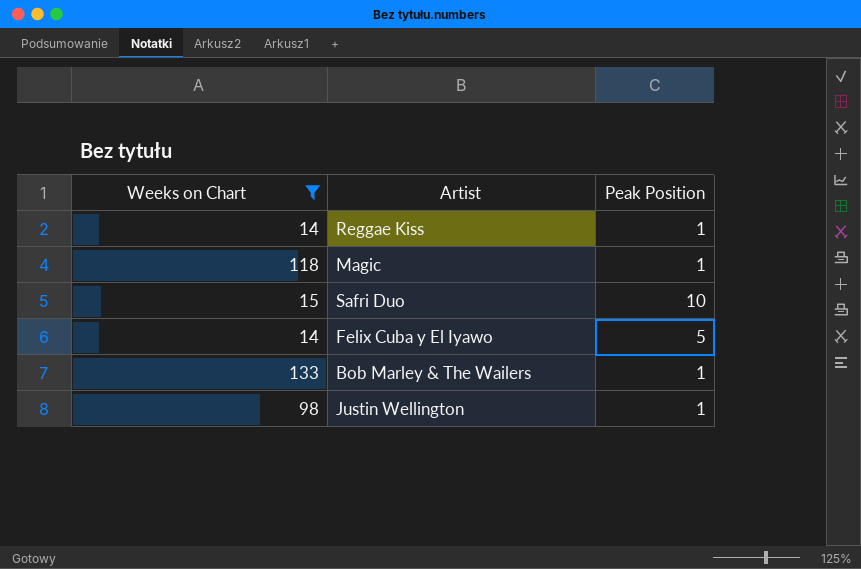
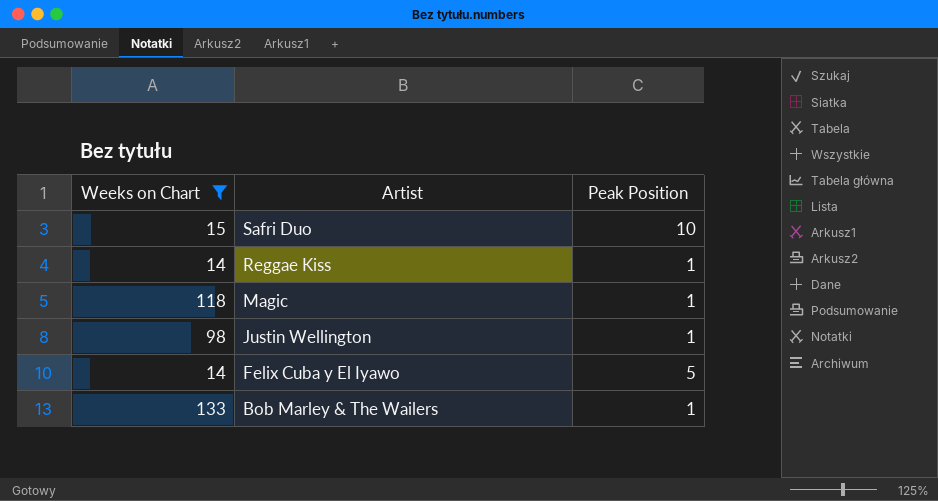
row order: none -> Artist descending

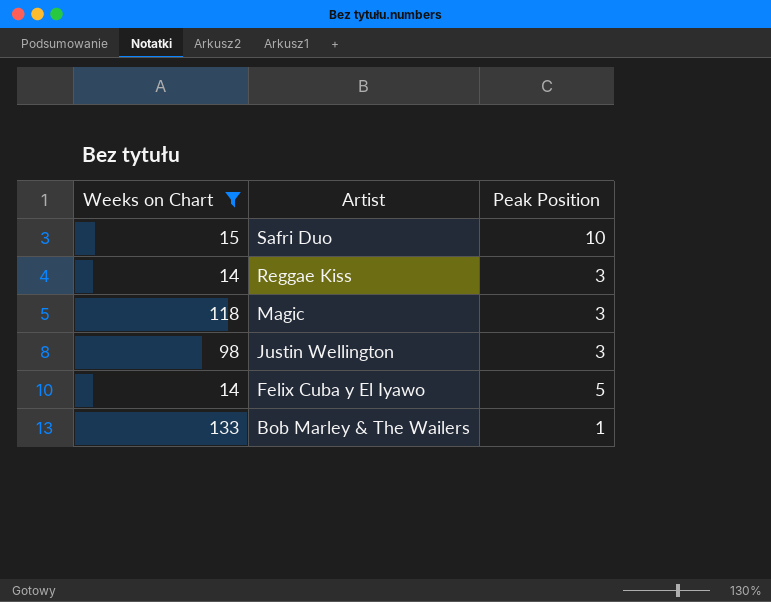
Reggae Kiss | Peak Position: 1 -> 3
Magic | Peak Position: 1 -> 3
Justin Wellington | Peak Position: 1 -> 3

